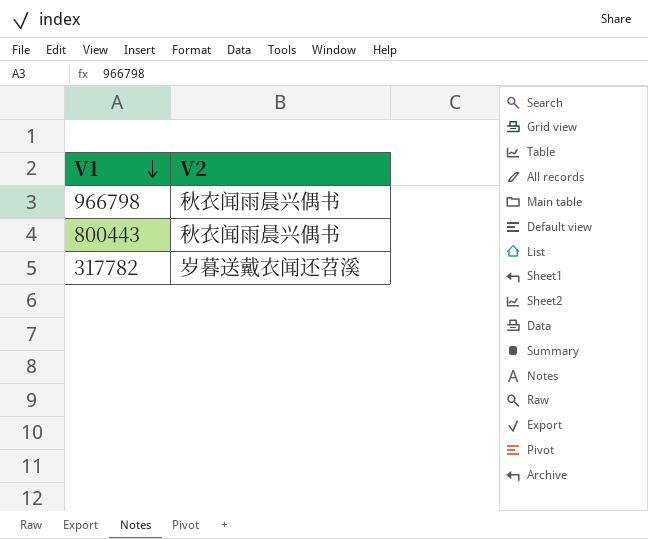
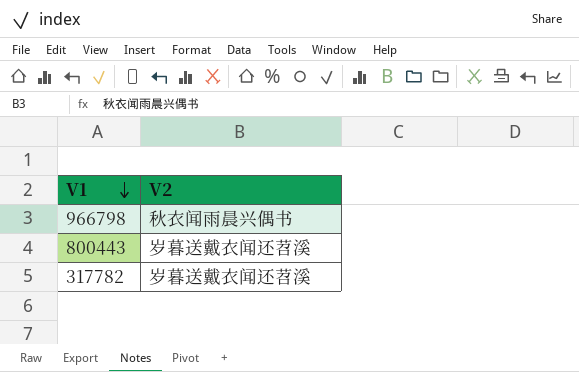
800443 | V2: 秋衣闻雨晨兴偶书 -> 岁暮送戴衣闻还苕溪

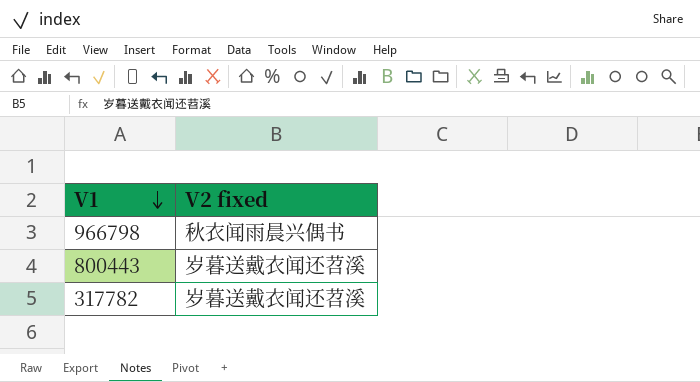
column name: V2 -> V2 fixed

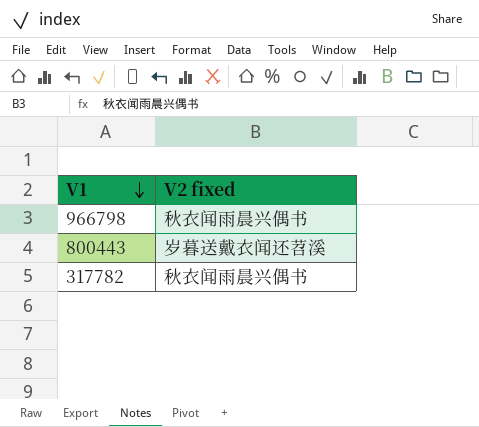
317782 | V2 fixed: 岁暮送戴衣闻还苕溪 -> 秋衣闻雨晨兴偶书

